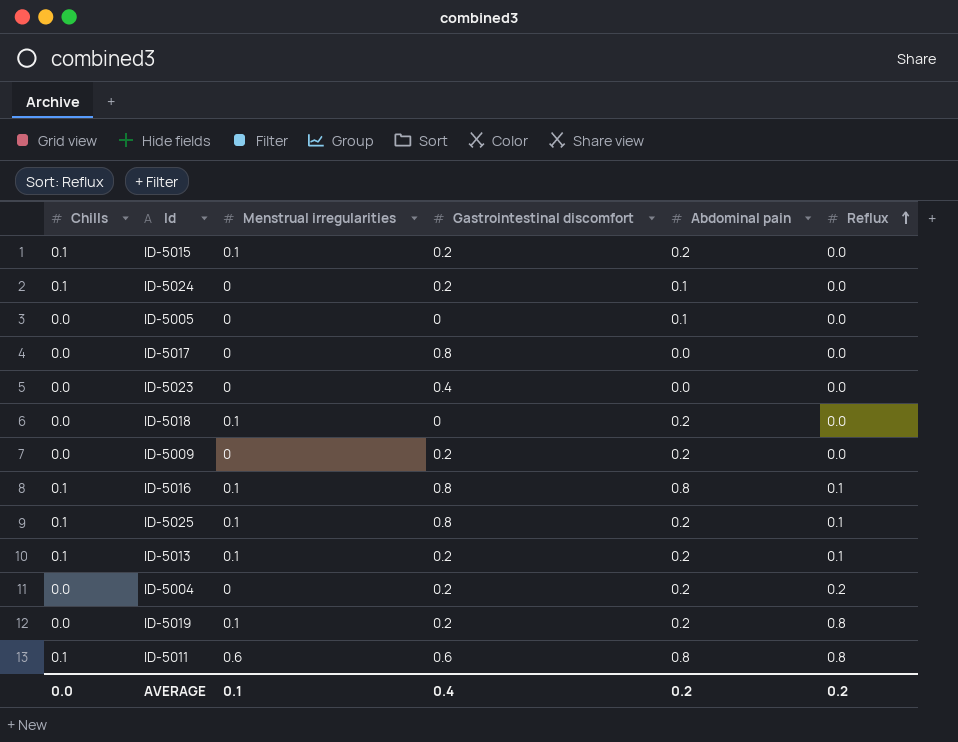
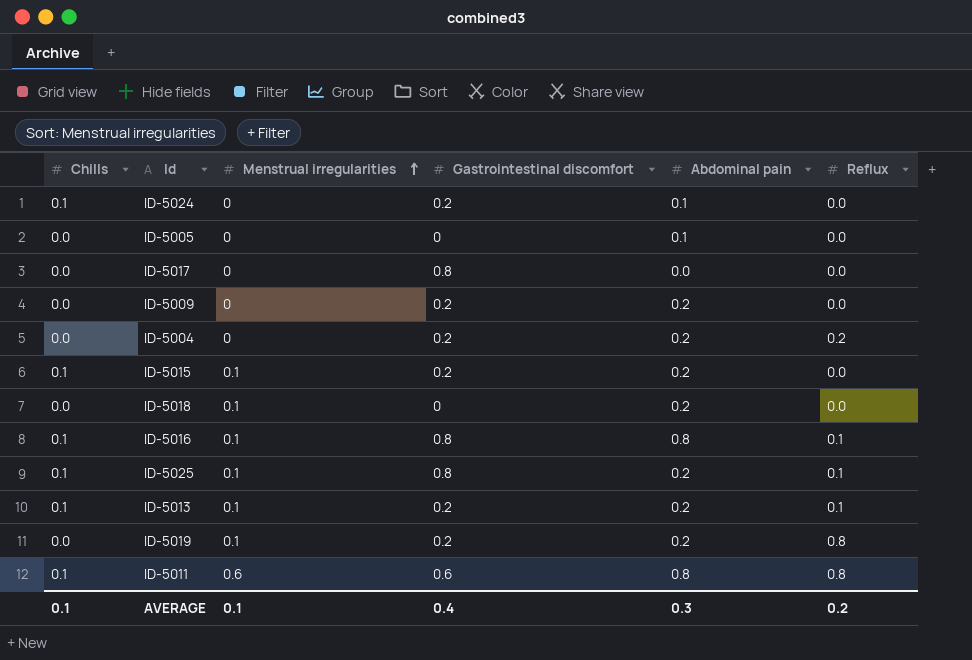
row order: Reflux ascending -> Menstrual irregularities ascending
row ID-5023: 0.0 | 0 | 0.4 | 0.0 | 0.0 -> none
AVERAGE | Chills: 0.0 -> 0.1
AVERAGE | Abdominal pain: 0.2 -> 0.3

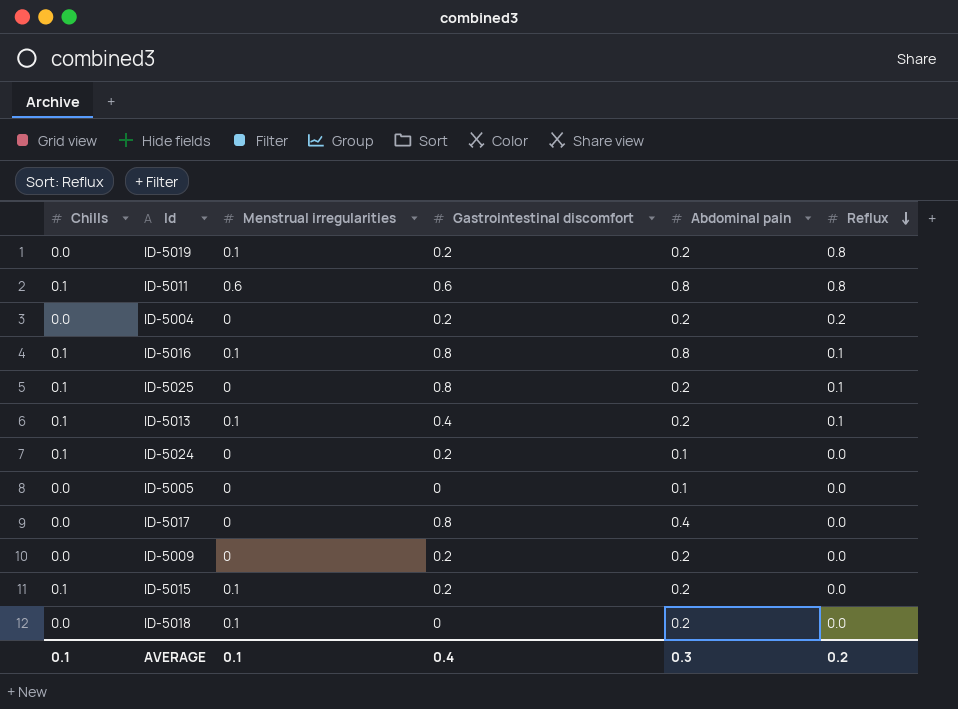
row order: Menstrual irregularities ascending -> Reflux descending
ID-5025 | Menstrual irregularities: 0.1 -> 0
ID-5013 | Gastrointestinal discomfort: 0.2 -> 0.4
ID-5017 | Abdominal pain: 0.0 -> 0.4

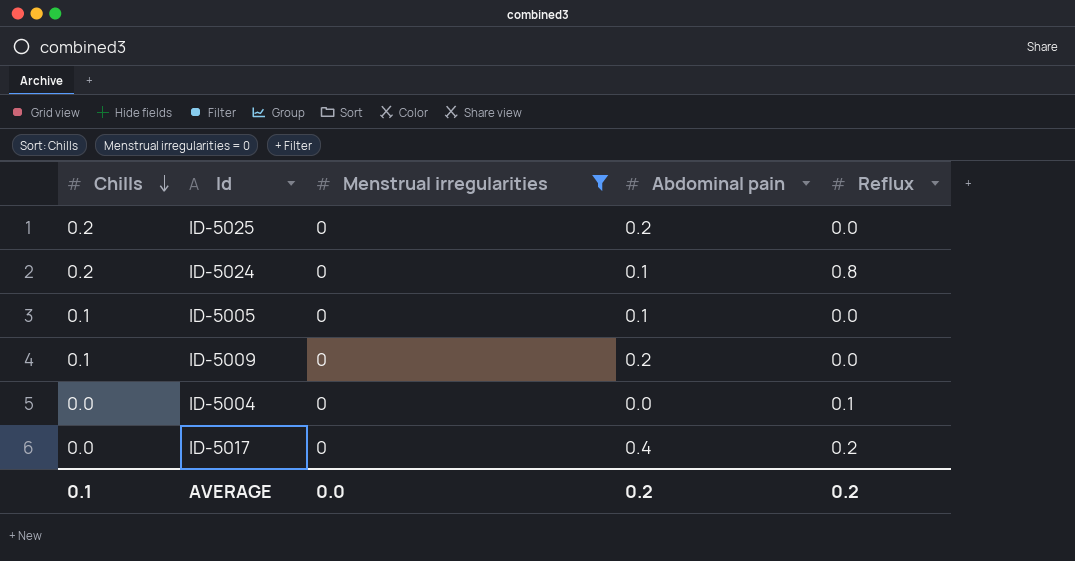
filter: none -> Menstrual irregularities = 0
row order: Reflux descending -> Chills descending
column Gastrointestinal discomfort | position: 4 -> none
ID-5025 | Chills: 0.1 -> 0.2
ID-5025 | Reflux: 0.1 -> 0.0
ID-5024 | Chills: 0.1 -> 0.2
ID-5024 | Reflux: 0.0 -> 0.8
ID-5005 | Chills: 0.0 -> 0.1
ID-5009 | Chills: 0.0 -> 0.1
ID-5004 | Abdominal pain: 0.2 -> 0.0
ID-5004 | Reflux: 0.2 -> 0.1
ID-5017 | Reflux: 0.0 -> 0.2
AVERAGE | Menstrual irregularities: 0.1 -> 0.0
AVERAGE | Abdominal pain: 0.3 -> 0.2

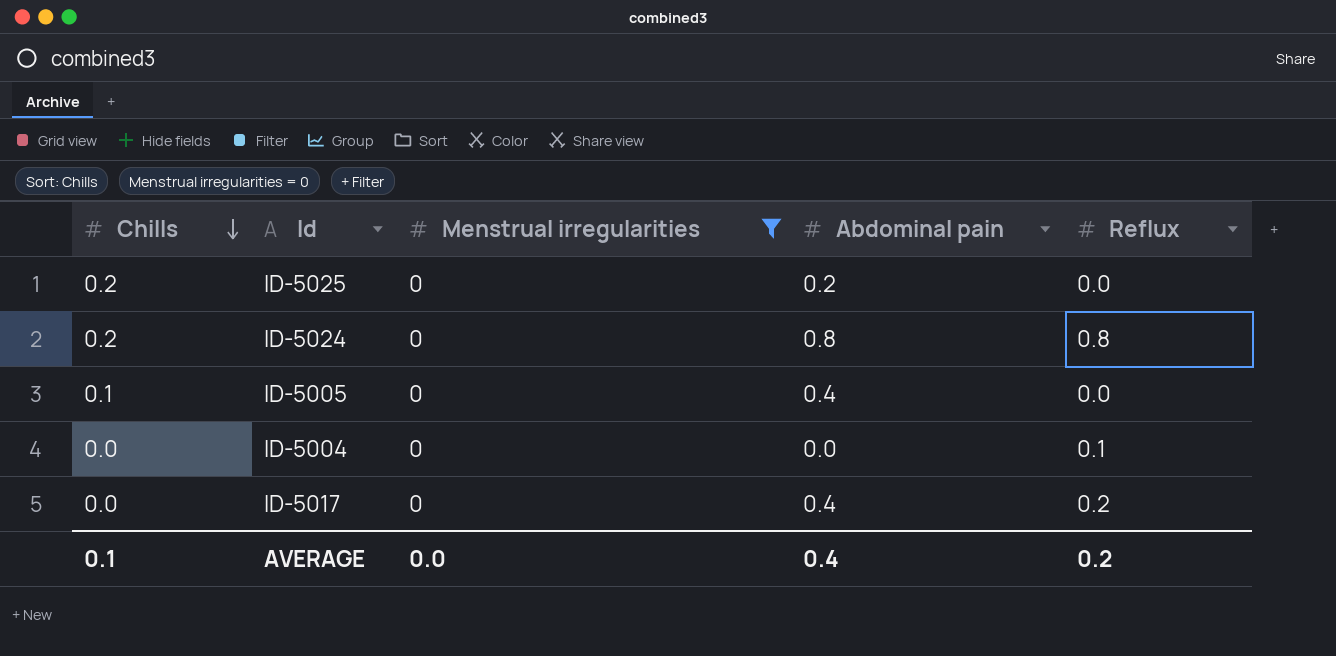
row ID-5009: 0.1 | 0 | 0.2 | 0.0 -> none
ID-5024 | Abdominal pain: 0.1 -> 0.8
ID-5005 | Abdominal pain: 0.1 -> 0.4
AVERAGE | Abdominal pain: 0.2 -> 0.4

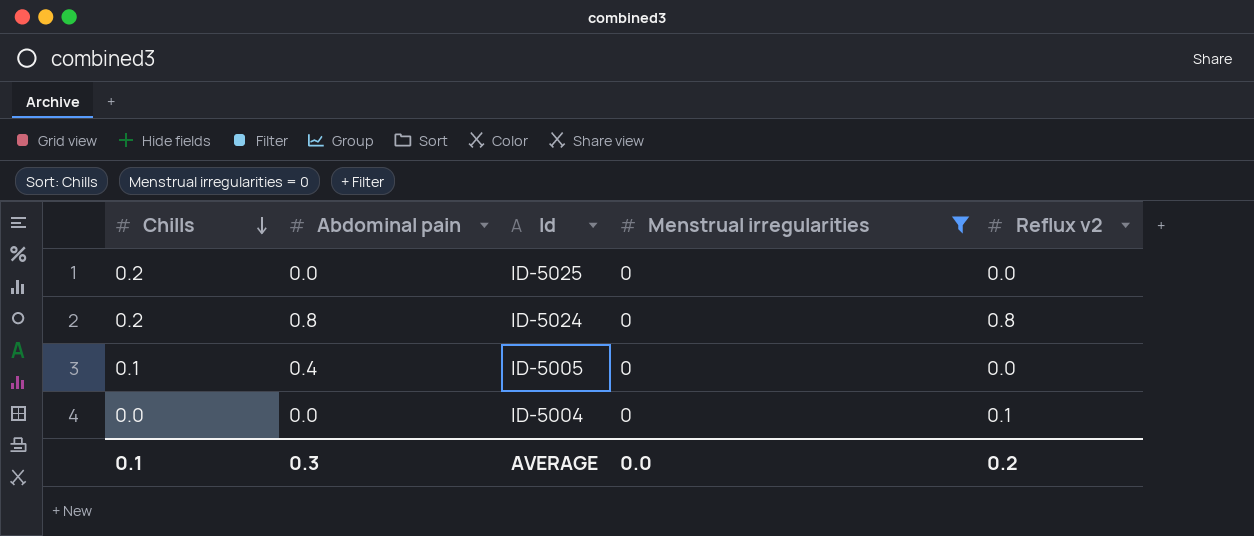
column Abdominal pain | position: 4 -> 2
column name: Reflux -> Reflux v2
row ID-5017: 0.0 | 0 | 0.4 | 0.2 -> none
ID-5025 | Abdominal pain: 0.2 -> 0.0
AVERAGE | Abdominal pain: 0.4 -> 0.3

